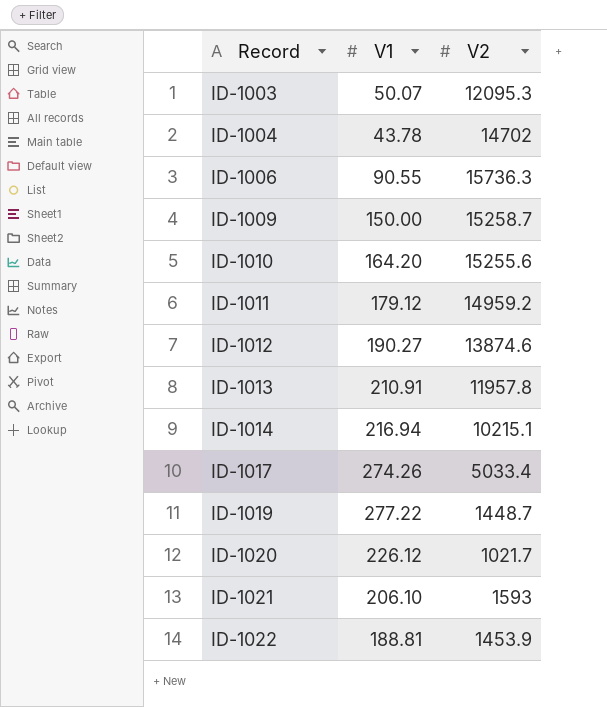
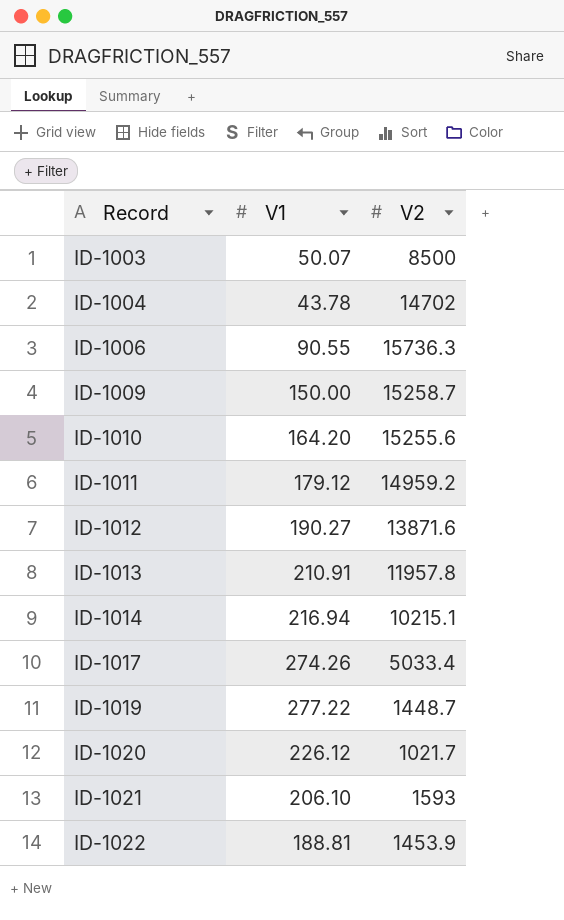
ID-1003 | V2: 12095.3 -> 8500
ID-1012 | V2: 13874.6 -> 13871.6

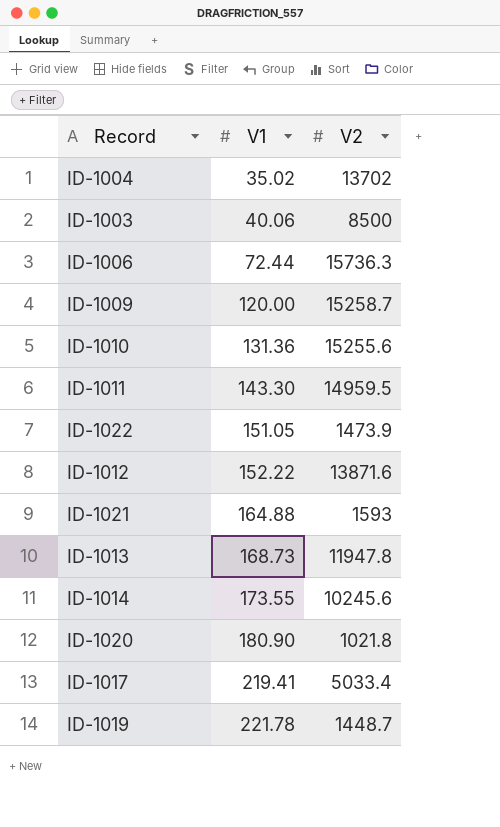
row order: Record ascending -> V1 ascending
ID-1004 | V1: 43.78 -> 35.02
ID-1004 | V2: 14702 -> 13702
ID-1003 | V1: 50.07 -> 40.06
ID-1006 | V1: 90.55 -> 72.44
ID-1009 | V1: 150.00 -> 120.00
ID-1010 | V1: 164.20 -> 131.36
ID-1011 | V1: 179.12 -> 143.30
ID-1011 | V2: 14959.2 -> 14959.5
ID-1022 | V1: 188.81 -> 151.05
ID-1022 | V2: 1453.9 -> 1473.9
ID-1012 | V1: 190.27 -> 152.22
ID-1021 | V1: 206.10 -> 164.88
ID-1013 | V1: 210.91 -> 168.73
ID-1013 | V2: 11957.8 -> 11947.8
ID-1014 | V1: 216.94 -> 173.55
ID-1014 | V2: 10215.1 -> 10245.6
ID-1020 | V1: 226.12 -> 180.90
ID-1020 | V2: 1021.7 -> 1021.8
ID-1017 | V1: 274.26 -> 219.41
ID-1019 | V1: 277.22 -> 221.78

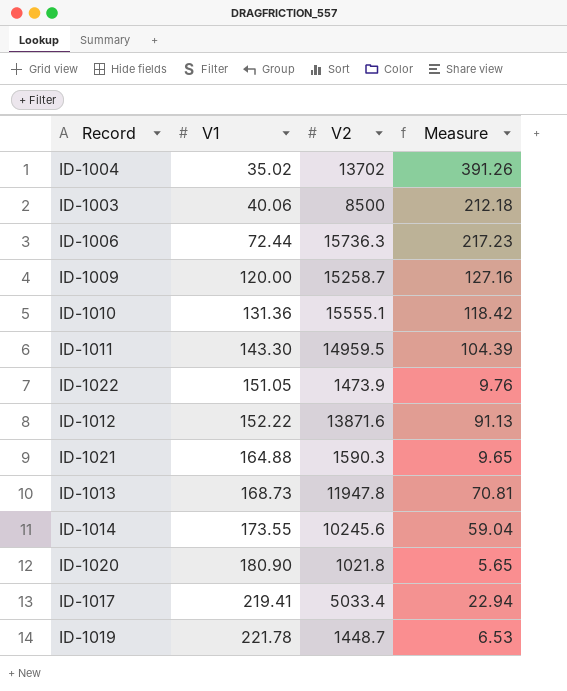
column Measure | formula: none -> [V2] / [V1]
ID-1010 | V2: 15255.6 -> 15555.1
ID-1021 | V2: 1593 -> 1590.3

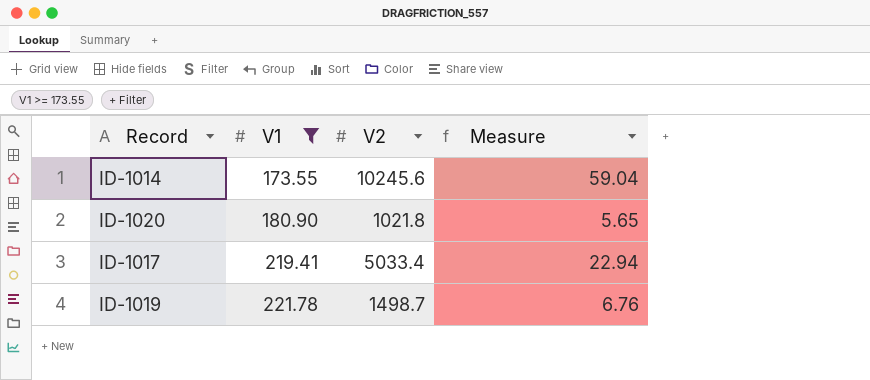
filter: none -> V1 >= 173.55
ID-1019 | V2: 1448.7 -> 1498.7
ID-1019 | Measure: 6.53 -> 6.76

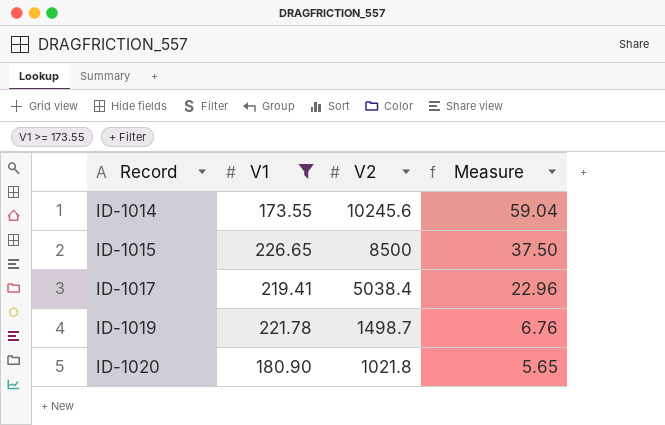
row order: V1 ascending -> Record ascending
row ID-1015: none -> 226.65 | 8500 | 37.50
ID-1017 | V2: 5033.4 -> 5038.4
ID-1017 | Measure: 22.94 -> 22.96

